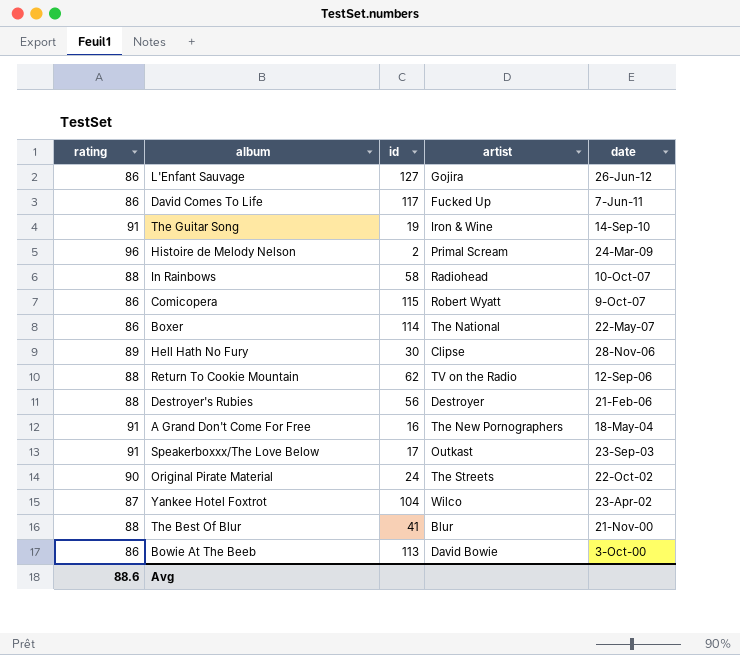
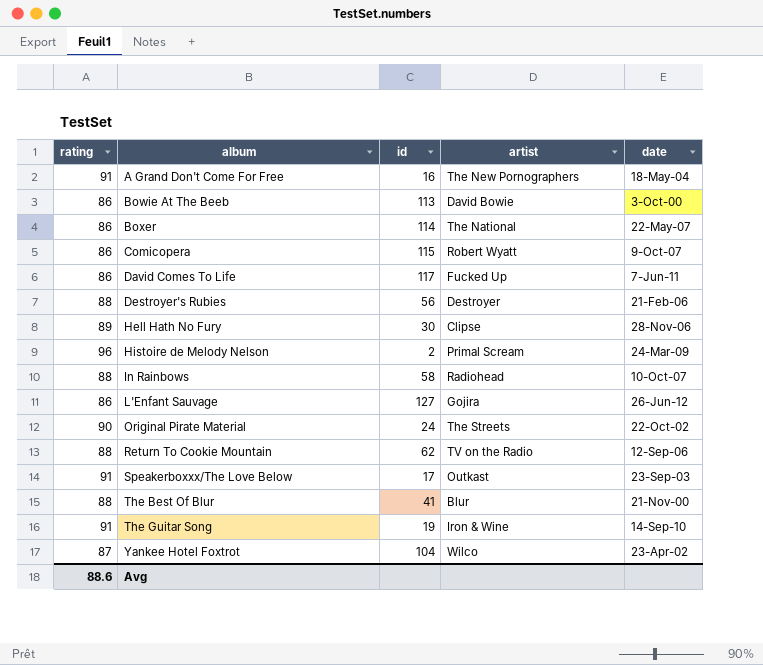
row order: date descending -> album ascending

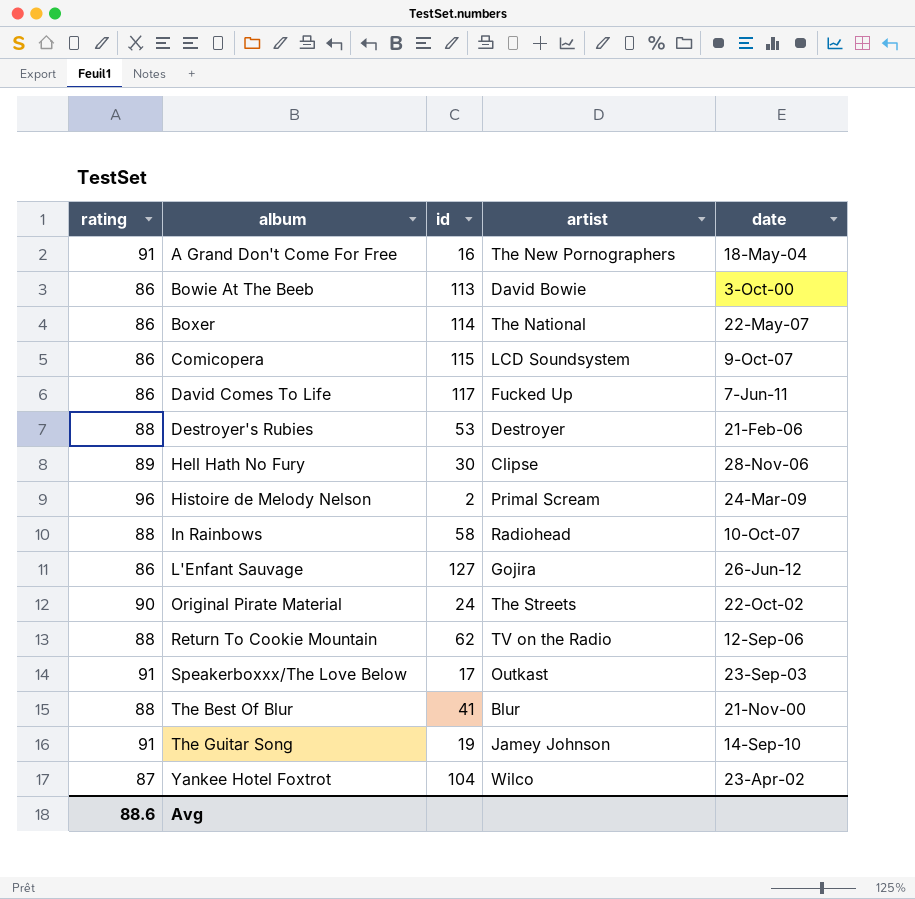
Comicopera | artist: Robert Wyatt -> LCD Soundsystem
Destroyer's Rubies | id: 56 -> 53
The Guitar Song | artist: Iron & Wine -> Jamey Johnson

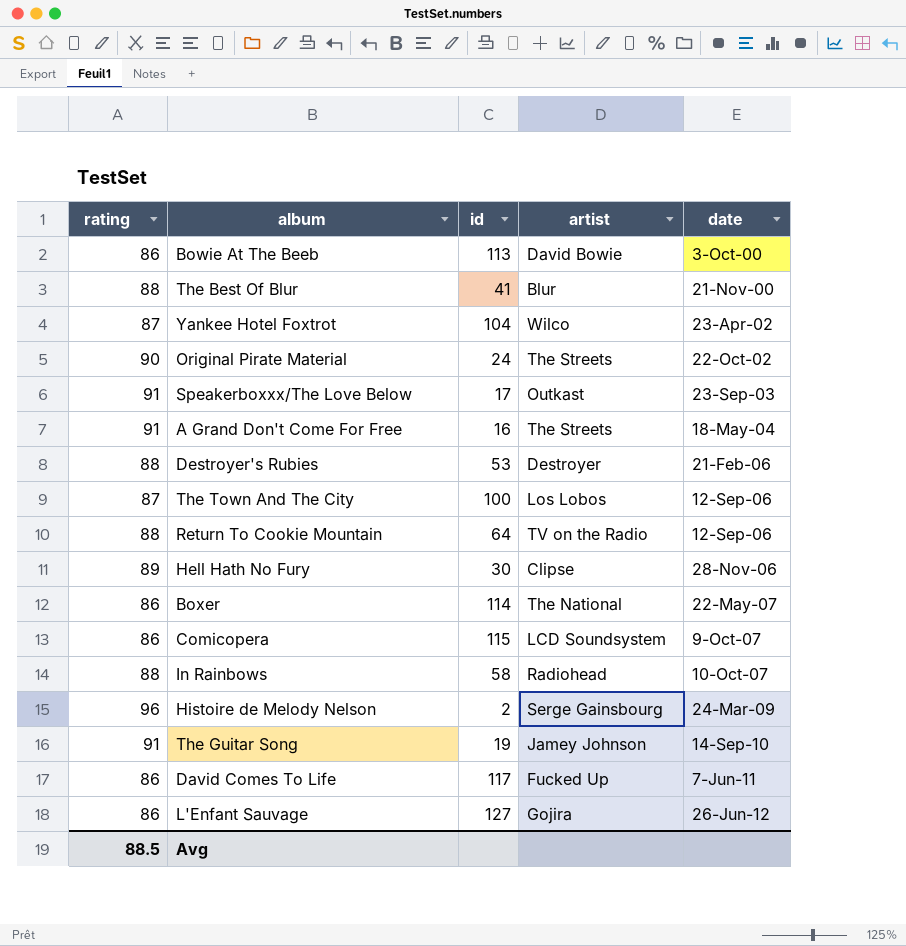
row order: album ascending -> date ascending
A Grand Don't Come For Free | artist: The New Pornographers -> The Streets
row The Town And The City: none -> 87 | 100 | Los Lobos | 12-Sep-06
Return To Cookie Mountain | id: 62 -> 64
Histoire de Melody Nelson | artist: Primal Scream -> Serge Gainsbourg
Avg | rating: 88.6 -> 88.5

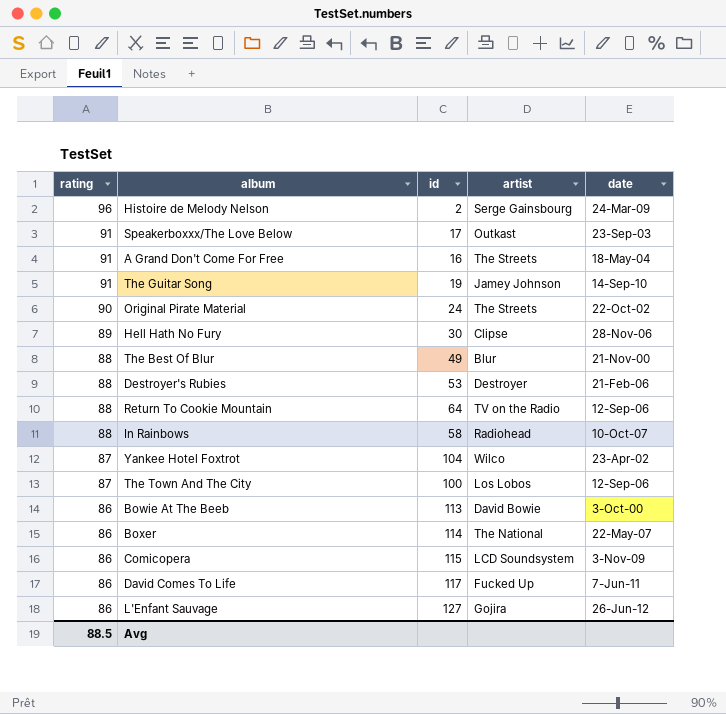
row order: date ascending -> rating descending
The Best Of Blur | id: 41 -> 49
Comicopera | date: 9-Oct-07 -> 3-Nov-09

